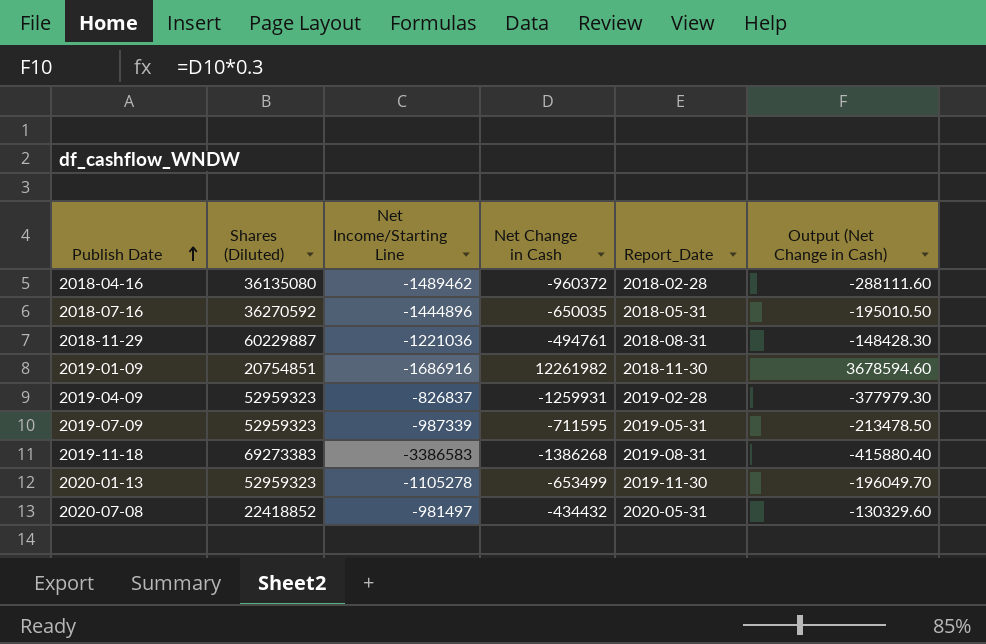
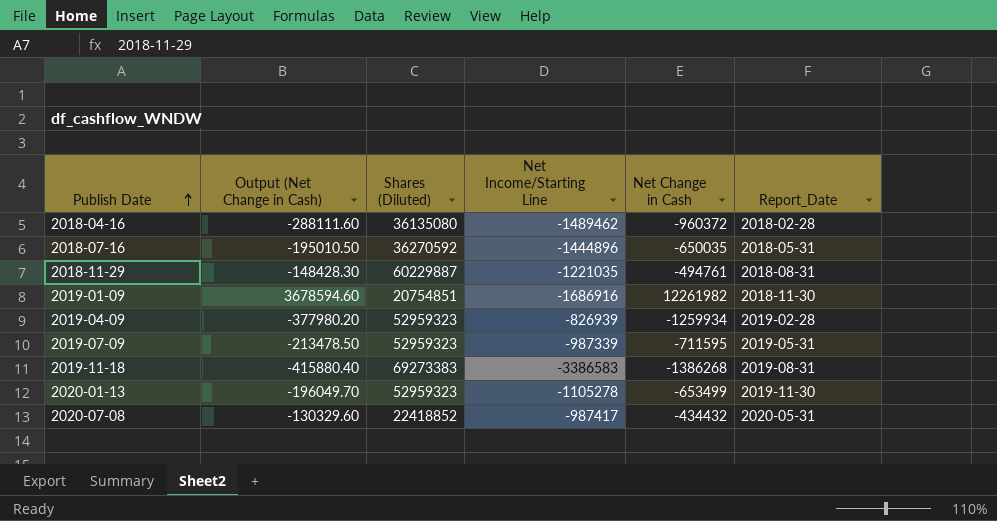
column Output (Net Change in Cash) | position: 6 -> 2
2018-11-29 | Net Income/Starting Line: -1221036 -> -1221035
2019-04-09 | Output (Net Change in Cash): -377979.30 -> -377980.20
2019-04-09 | Net Income/Starting Line: -826837 -> -826939
2019-04-09 | Net Change in Cash: -1259931 -> -1259934
2020-07-08 | Net Income/Starting Line: -981497 -> -987417

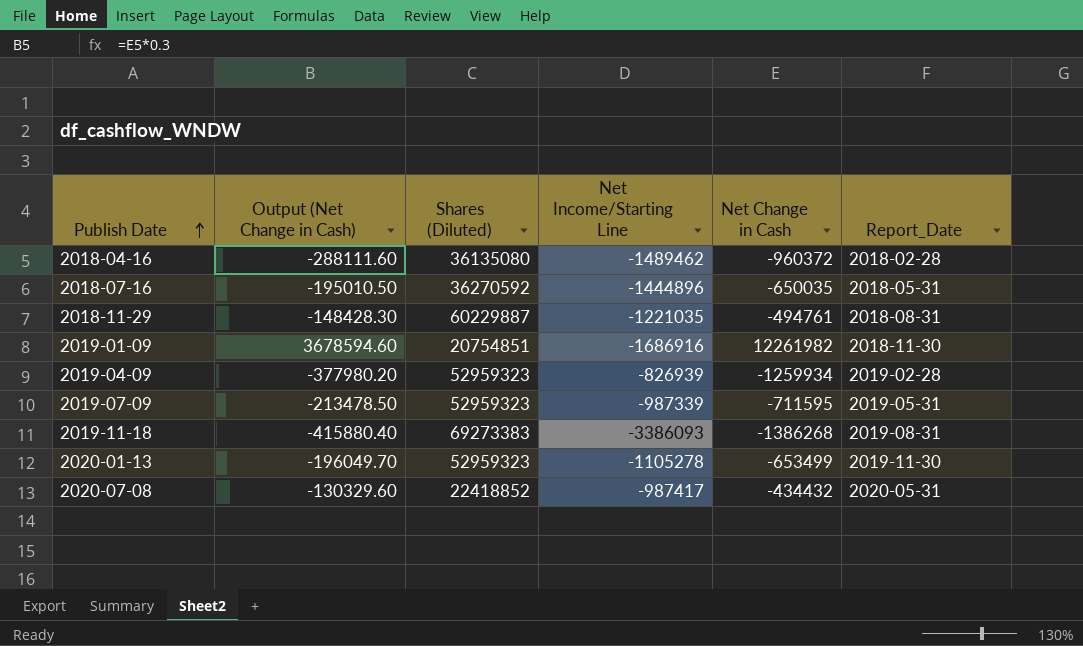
2019-11-18 | Net Income/Starting Line: -3386583 -> -3386093

